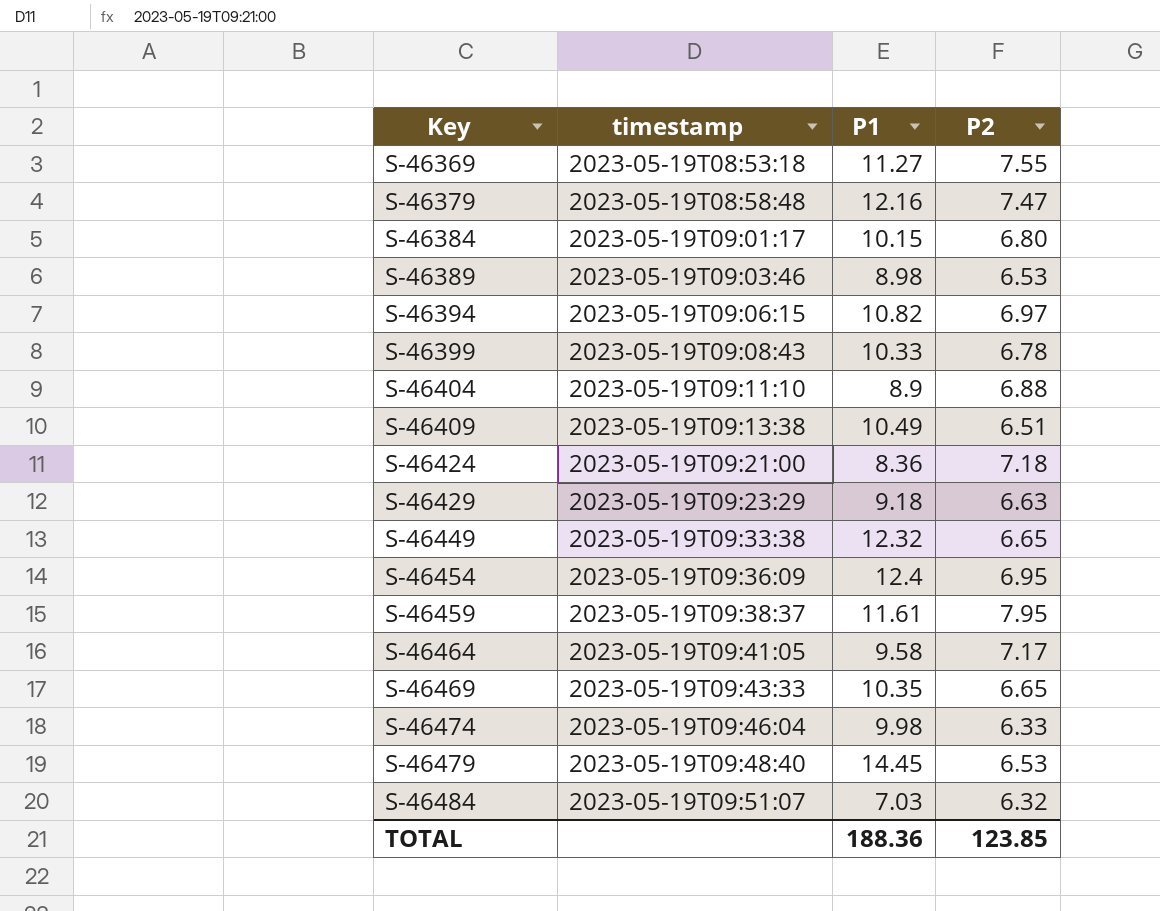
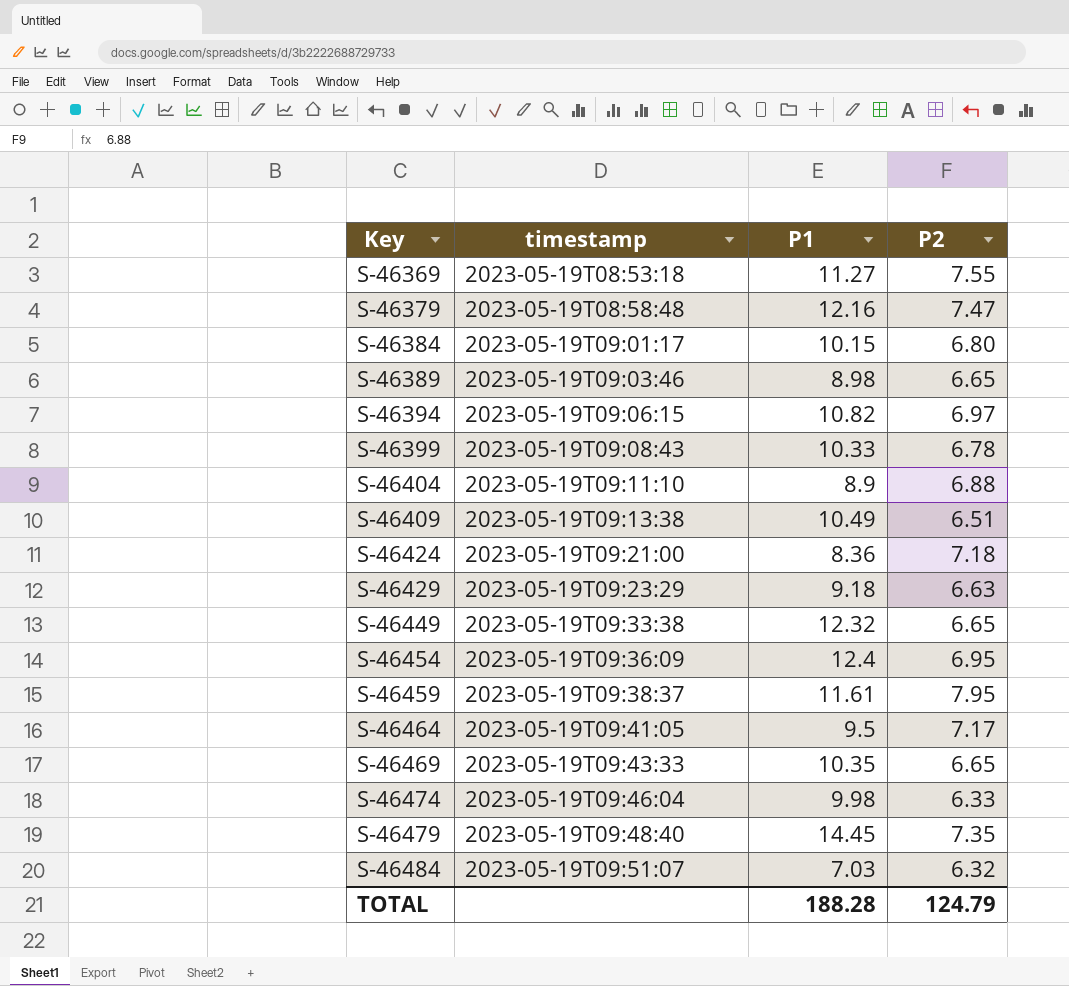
S-46389 | P2: 6.53 -> 6.65
S-46464 | P1: 9.58 -> 9.5
S-46479 | P2: 6.53 -> 7.35
TOTAL | P1: 188.36 -> 188.28
TOTAL | P2: 123.85 -> 124.79

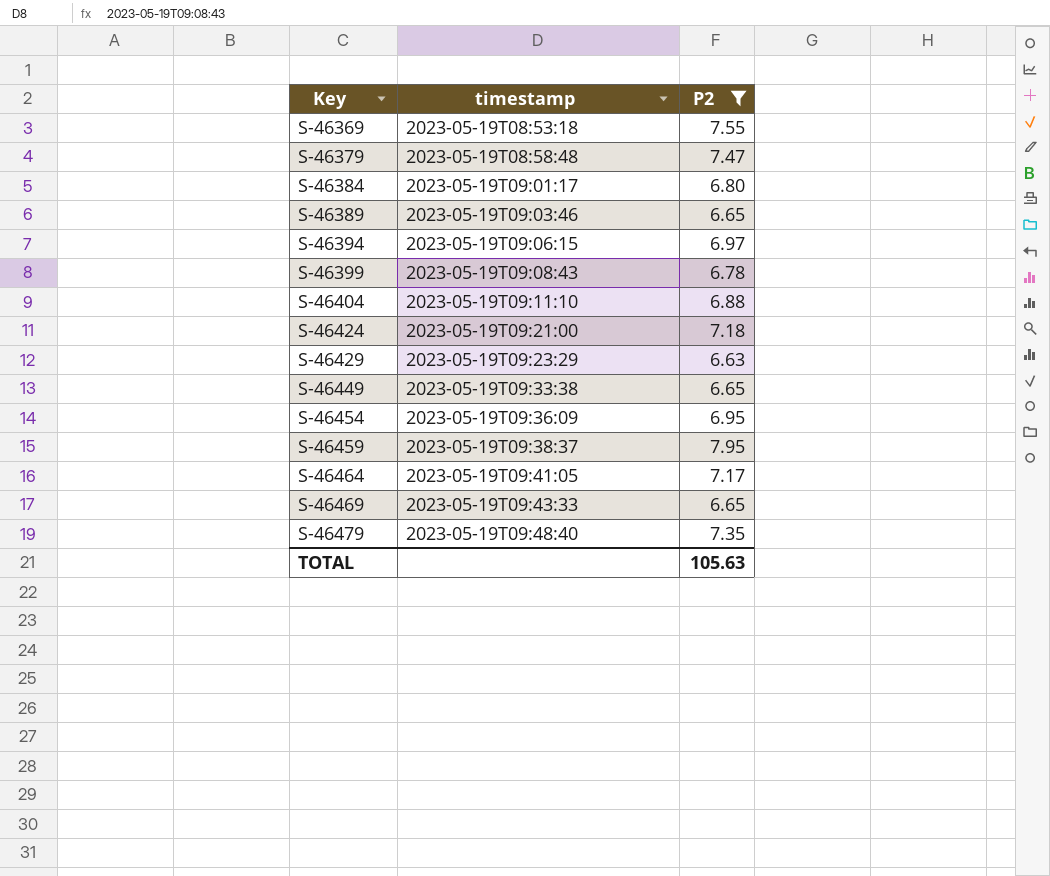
filter: none -> P2 >= 6.63
column P1 | position: 3 -> none
TOTAL | P2: 124.79 -> 105.63

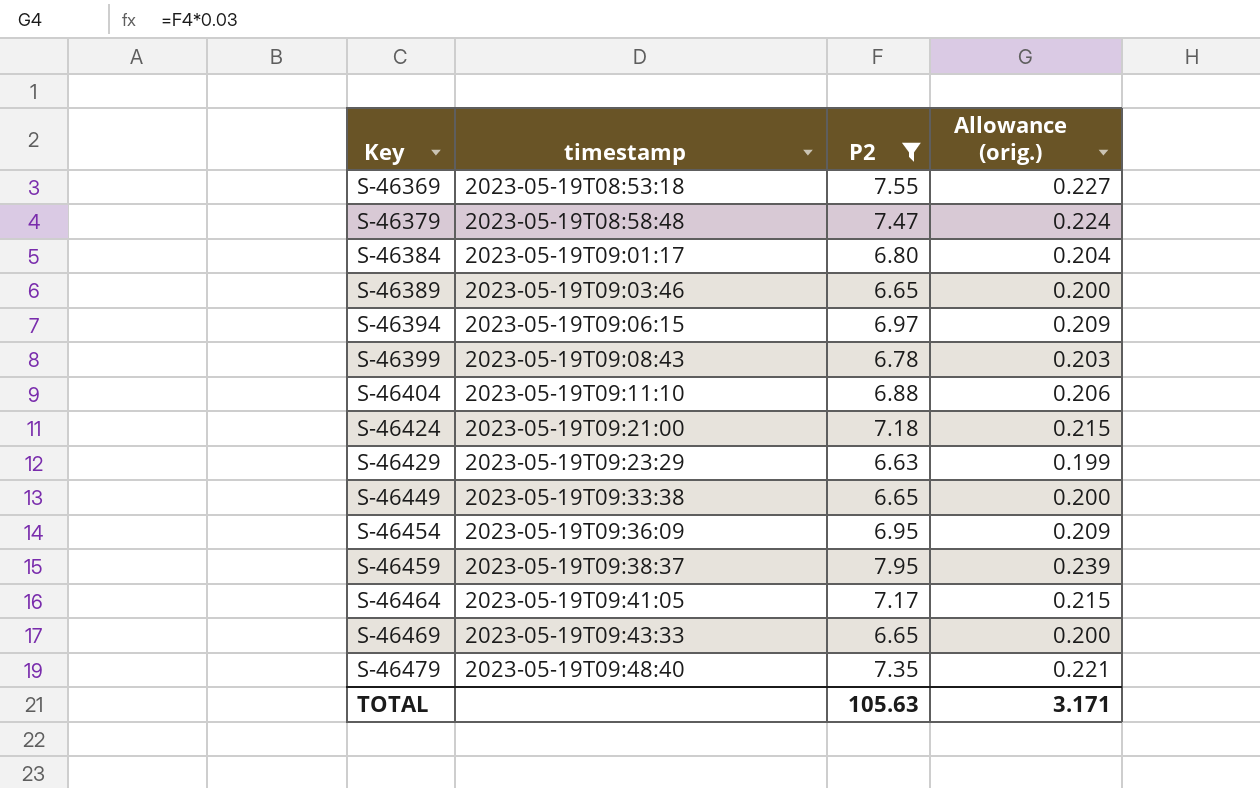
column Allowance (orig.) | formula: none -> [P2] * 0.03

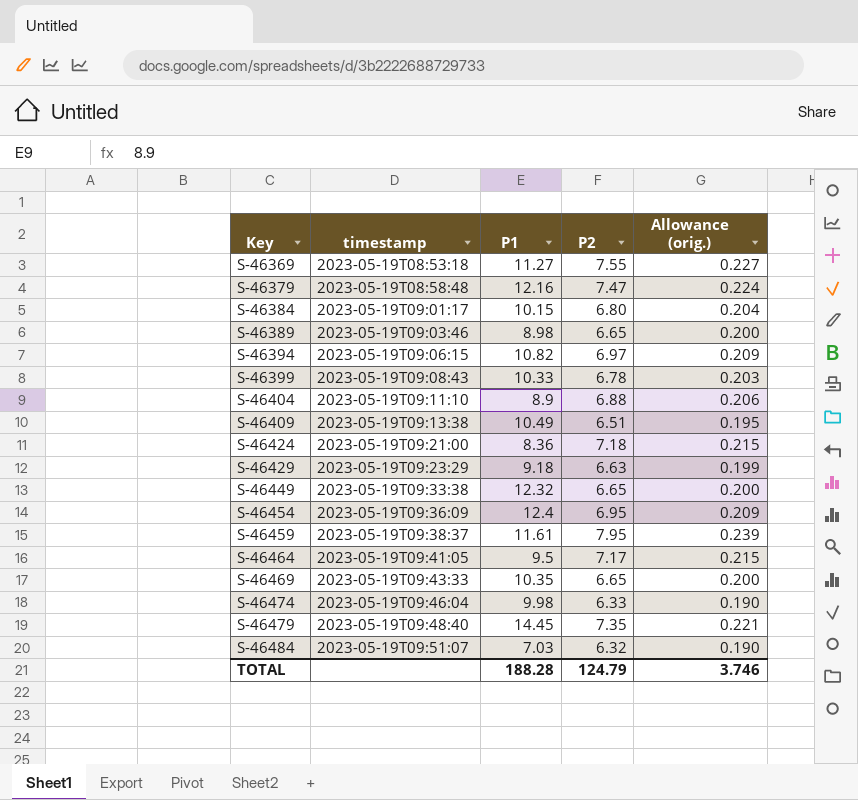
filter: P2 >= 6.63 -> none
column P1 | position: none -> 3
TOTAL | P2: 105.63 -> 124.79
TOTAL | Allowance (orig.): 3.171 -> 3.746

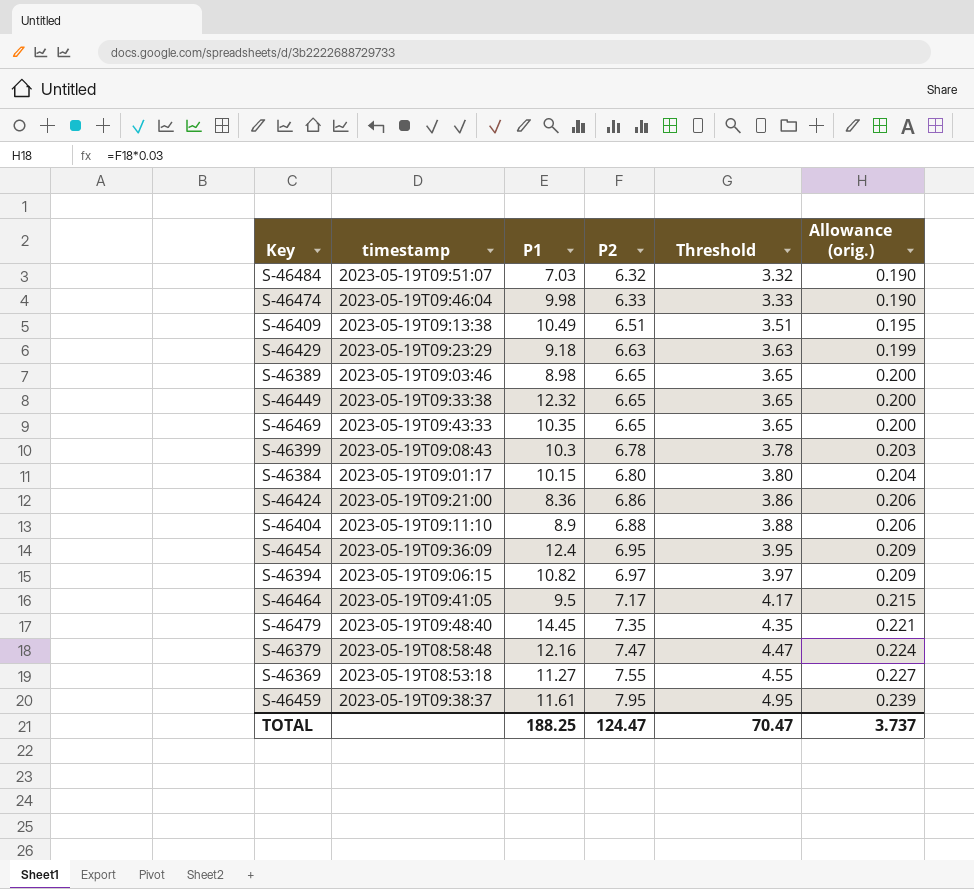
row order: Key ascending -> P2 ascending
column Threshold | formula: none -> [P2] - 3
S-46399 | P1: 10.33 -> 10.3
S-46424 | P2: 7.18 -> 6.86
S-46424 | Allowance (orig.): 0.215 -> 0.206
TOTAL | P1: 188.28 -> 188.25
TOTAL | P2: 124.79 -> 124.47
TOTAL | Allowance (orig.): 3.746 -> 3.737

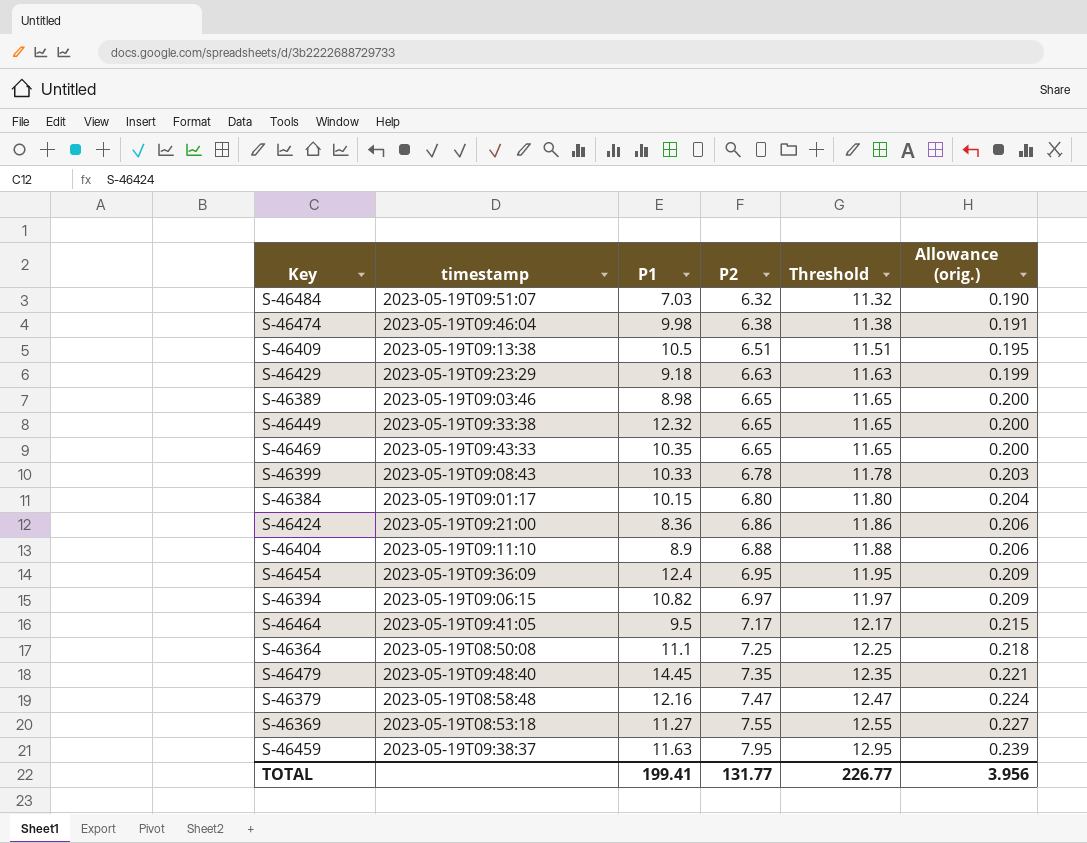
column Threshold | formula: [P2] - 3 -> [P2] + 5
S-46474 | P2: 6.33 -> 6.38
S-46474 | Allowance (orig.): 0.190 -> 0.191
S-46409 | P1: 10.49 -> 10.5
S-46399 | P1: 10.3 -> 10.33
row S-46364: none -> 2023-05-19T08:50:08 | 11.1 | 7.25 | 12.25 | 0.218
S-46459 | P1: 11.61 -> 11.63
TOTAL | P1: 188.25 -> 199.41
TOTAL | P2: 124.47 -> 131.77
TOTAL | Threshold: 70.47 -> 226.77
TOTAL | Allowance (orig.): 3.737 -> 3.956

